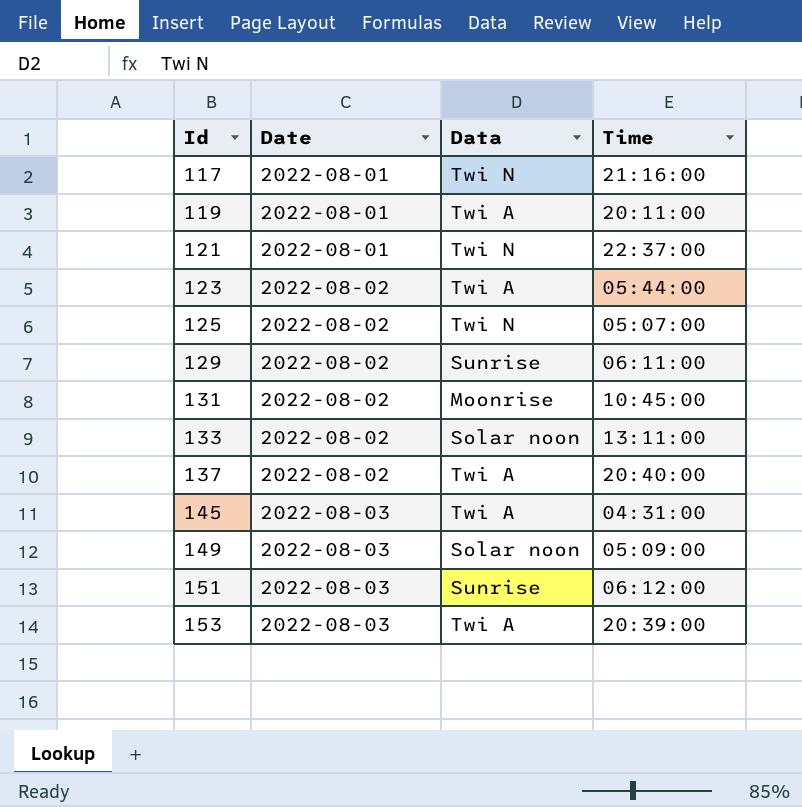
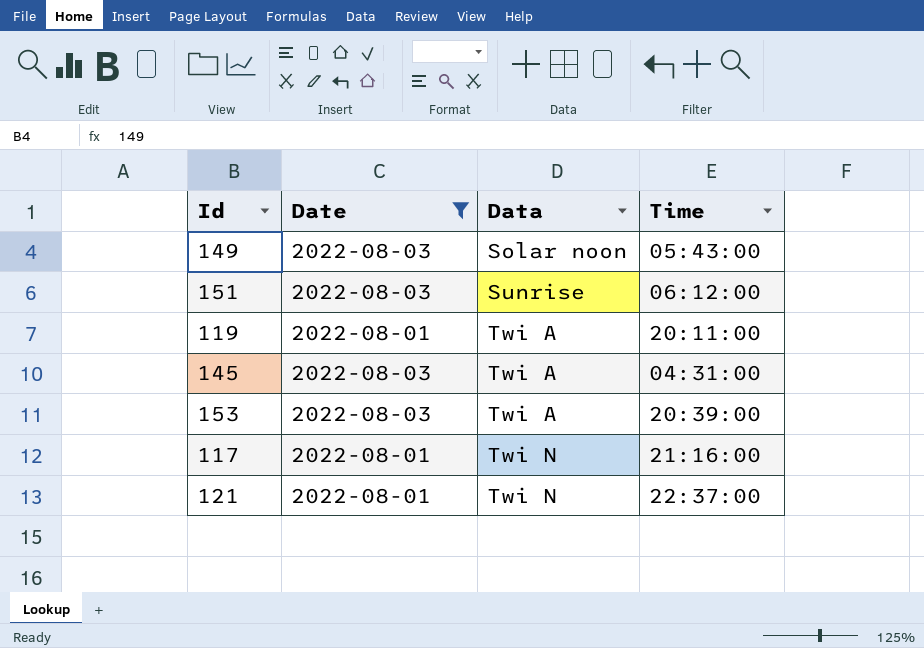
filter: none -> Date != 2022-08-02
row order: Id ascending -> Data ascending
149 | Time: 05:09:00 -> 05:43:00

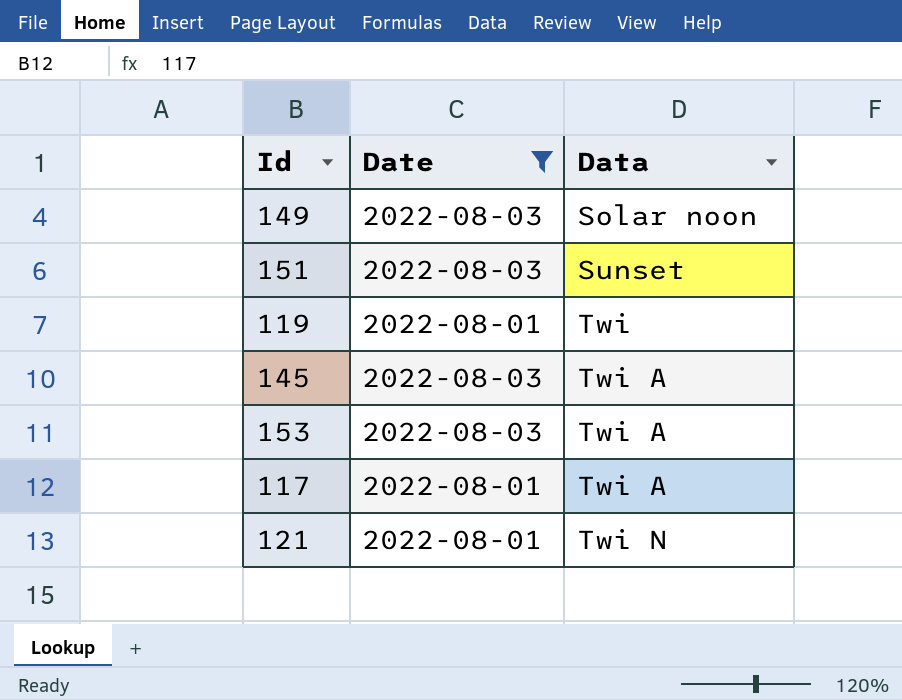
column Time | position: 4 -> none
151 | Data: Sunrise -> Sunset
119 | Data: Twi A -> Twi
117 | Data: Twi N -> Twi A

